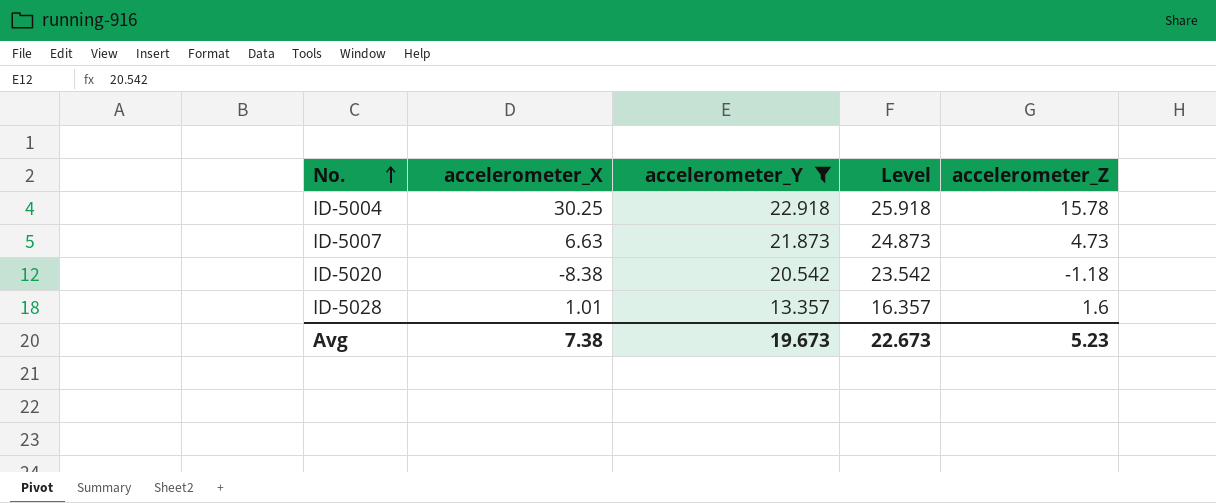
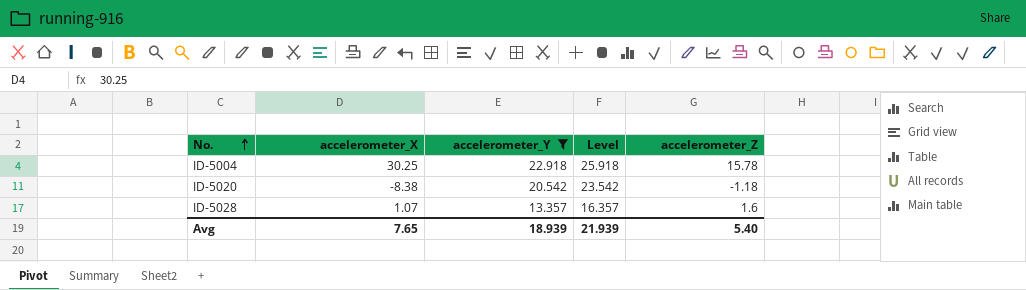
row ID-5007: 6.63 | 21.873 | 24.873 | 4.73 -> none
ID-5028 | accelerometer_X: 1.01 -> 1.07
Avg | accelerometer_X: 7.38 -> 7.65
Avg | accelerometer_Y: 19.673 -> 18.939
Avg | Level: 22.673 -> 21.939
Avg | accelerometer_Z: 5.23 -> 5.40

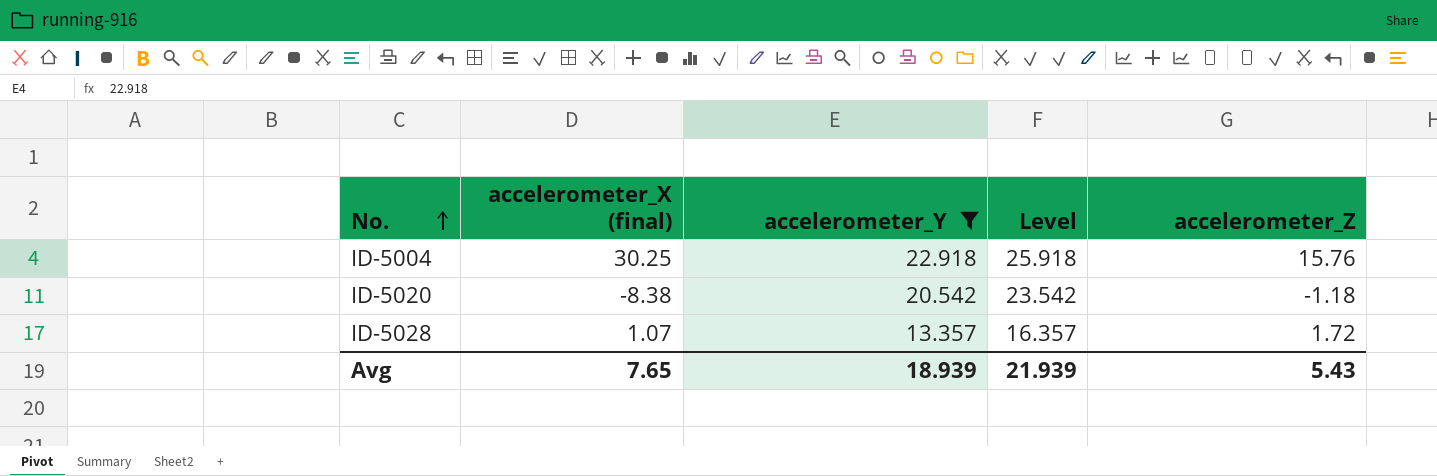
column name: accelerometer_X -> accelerometer_X (final)
ID-5004 | accelerometer_Z: 15.78 -> 15.76
ID-5028 | accelerometer_Z: 1.6 -> 1.72
Avg | accelerometer_Z: 5.40 -> 5.43

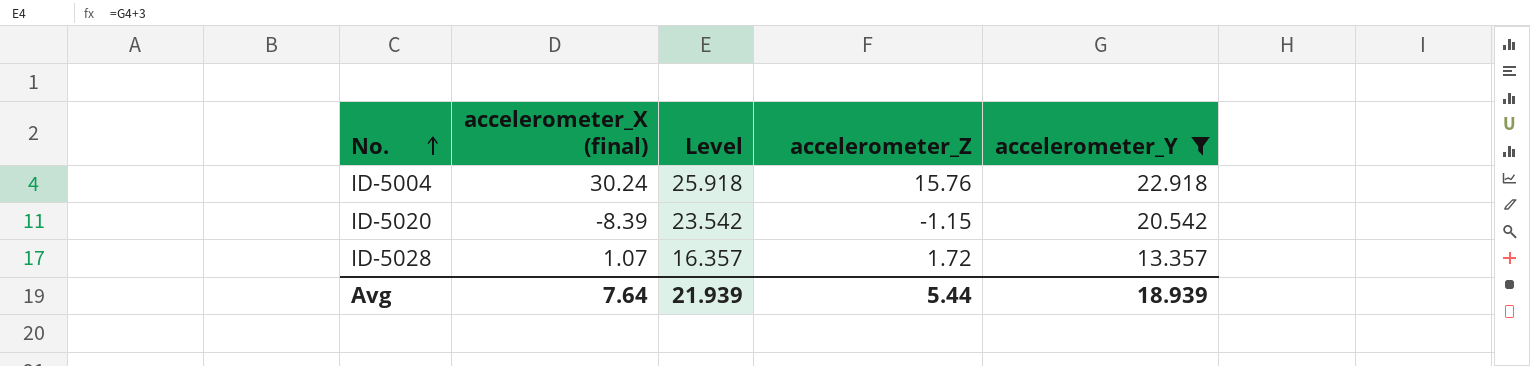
column accelerometer_Y | position: 3 -> 5
ID-5004 | accelerometer_X (final): 30.25 -> 30.24
ID-5020 | accelerometer_X (final): -8.38 -> -8.39
ID-5020 | accelerometer_Z: -1.18 -> -1.15
Avg | accelerometer_X (final): 7.65 -> 7.64
Avg | accelerometer_Z: 5.43 -> 5.44

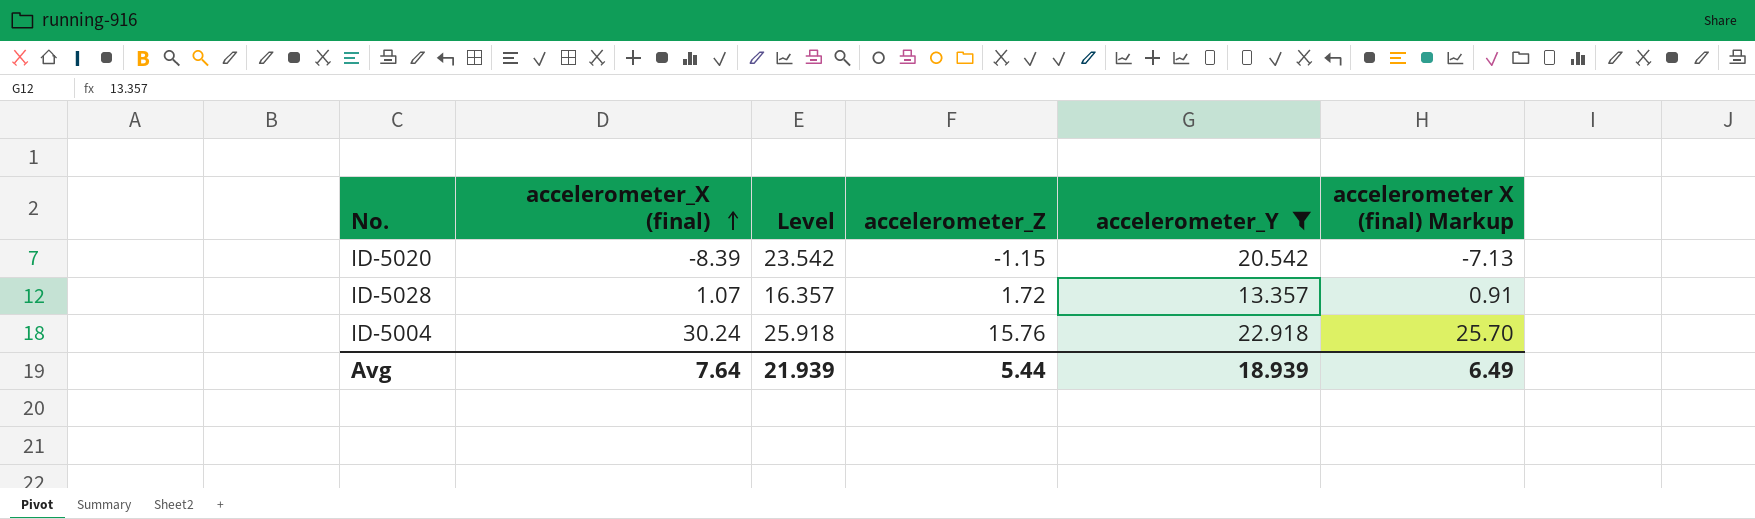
row order: No. ascending -> accelerometer_X (final) ascending
column accelerometer X (final) Markup | formula: none -> [accelerometer_X (final)] * 0.85

